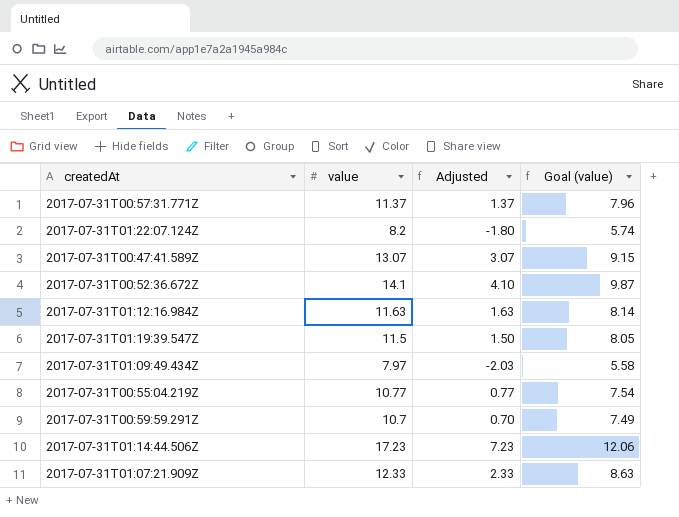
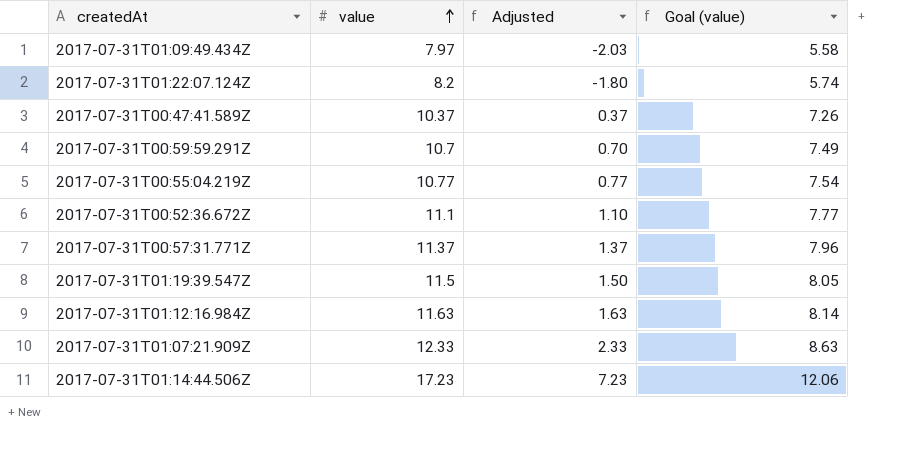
row order: none -> value ascending
2017-07-31T00:47:41.589Z | value: 13.07 -> 10.37
2017-07-31T00:47:41.589Z | Adjusted: 3.07 -> 0.37
2017-07-31T00:47:41.589Z | Goal (value): 9.15 -> 7.26
2017-07-31T00:52:36.672Z | value: 14.1 -> 11.1
2017-07-31T00:52:36.672Z | Adjusted: 4.10 -> 1.10
2017-07-31T00:52:36.672Z | Goal (value): 9.87 -> 7.77

